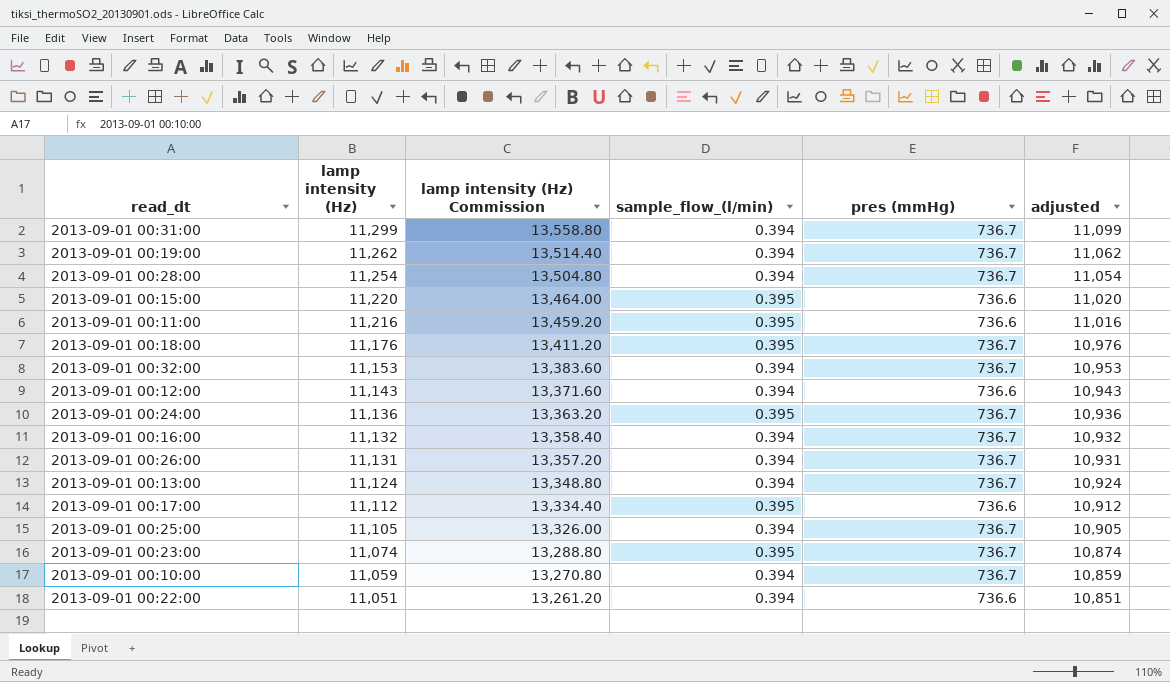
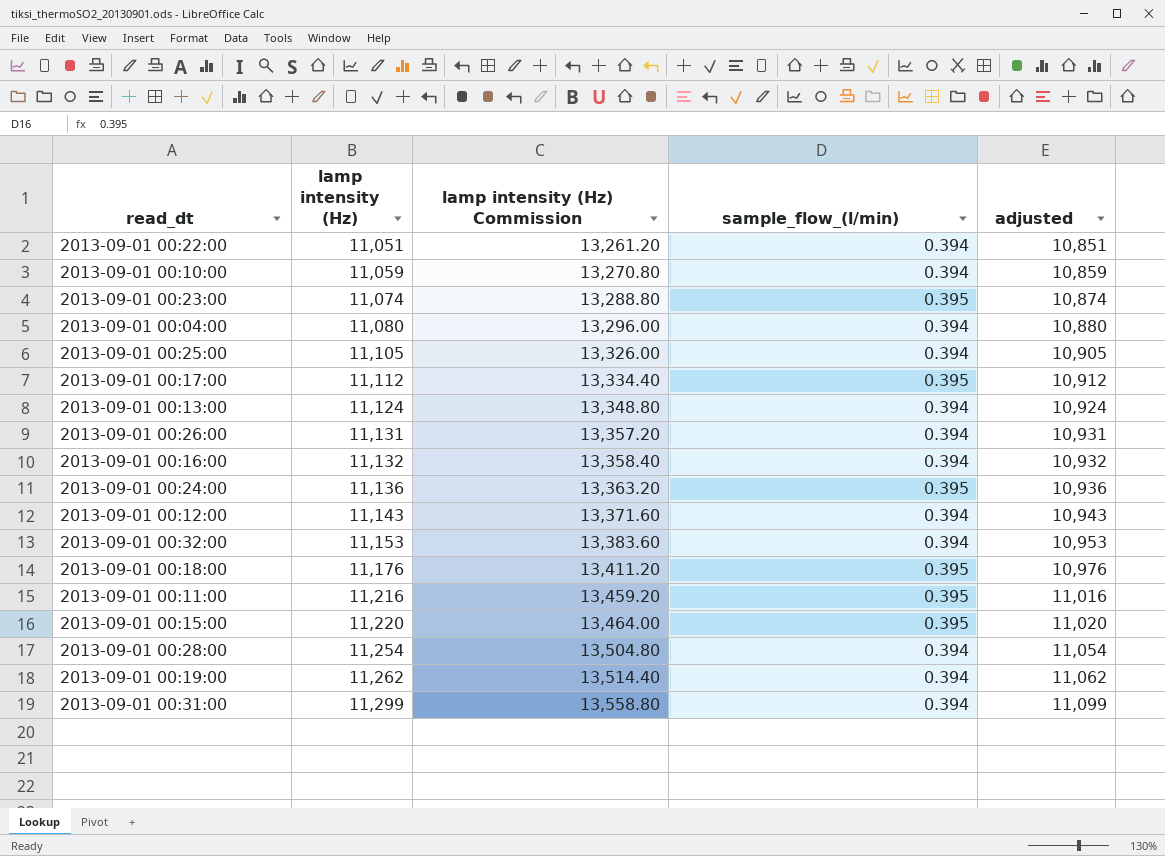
row order: lamp intensity (Hz) descending -> lamp intensity (Hz) ascending
column pres (mmHg) | position: 5 -> none
row 2013-09-01 00:04:00: none -> 11,080 | 13,296.00 | 0.394 | 10,880

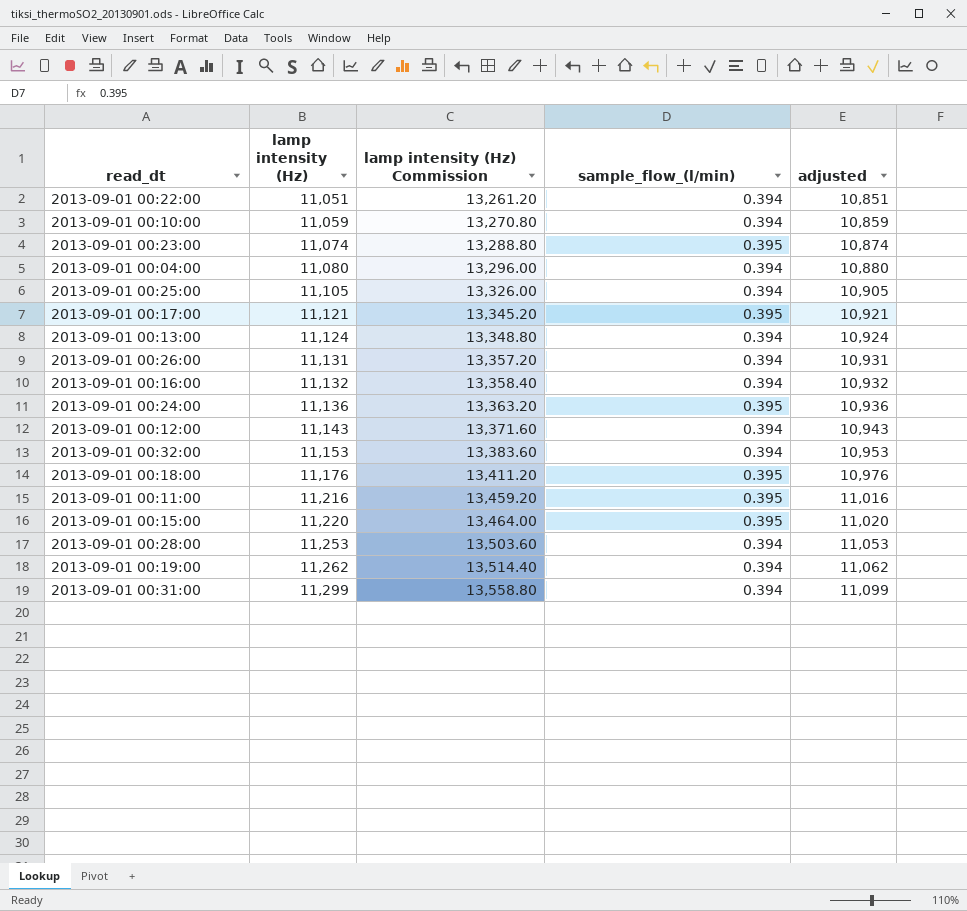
2013-09-01 00:17:00 | lamp intensity (Hz): 11,112 -> 11,121
2013-09-01 00:17:00 | lamp intensity (Hz) Commission: 13,334.40 -> 13,345.20
2013-09-01 00:17:00 | adjusted: 10,912 -> 10,921
2013-09-01 00:28:00 | lamp intensity (Hz): 11,254 -> 11,253
2013-09-01 00:28:00 | lamp intensity (Hz) Commission: 13,504.80 -> 13,503.60
2013-09-01 00:28:00 | adjusted: 11,054 -> 11,053

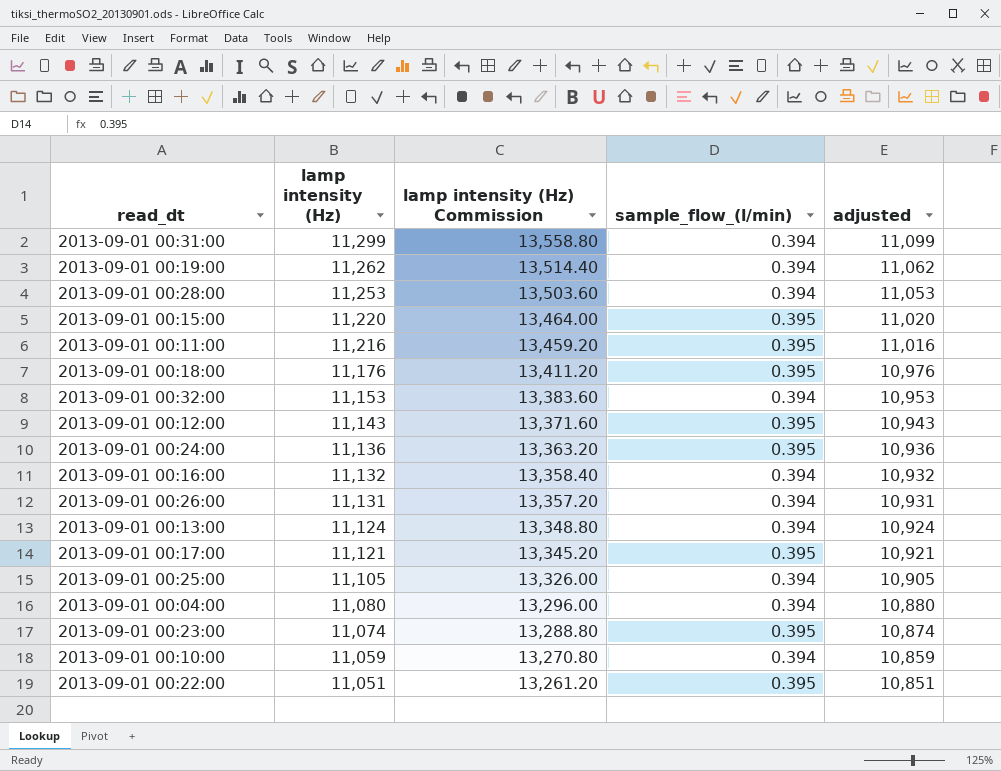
row order: lamp intensity (Hz) ascending -> lamp intensity (Hz) descending
2013-09-01 00:12:00 | sample_flow_(l/min): 0.394 -> 0.395
2013-09-01 00:22:00 | sample_flow_(l/min): 0.394 -> 0.395

